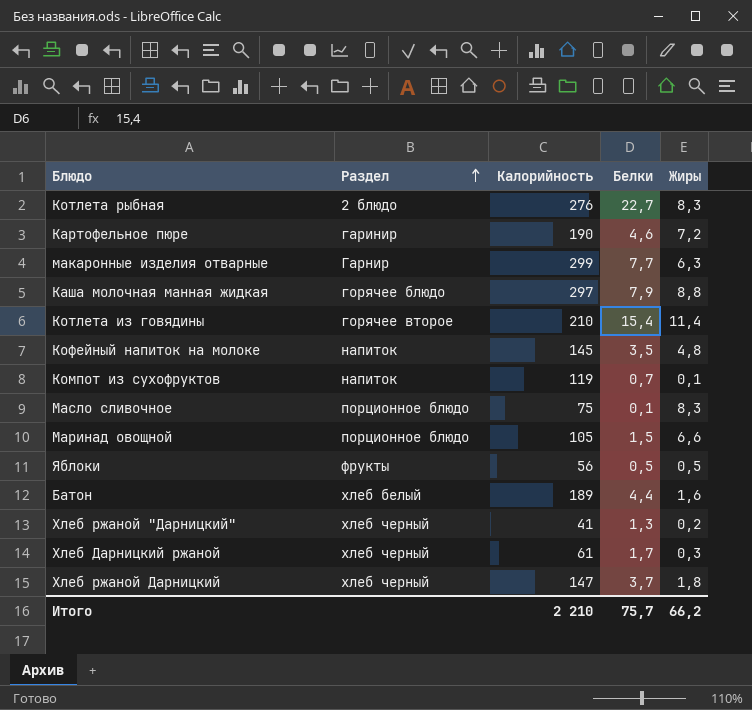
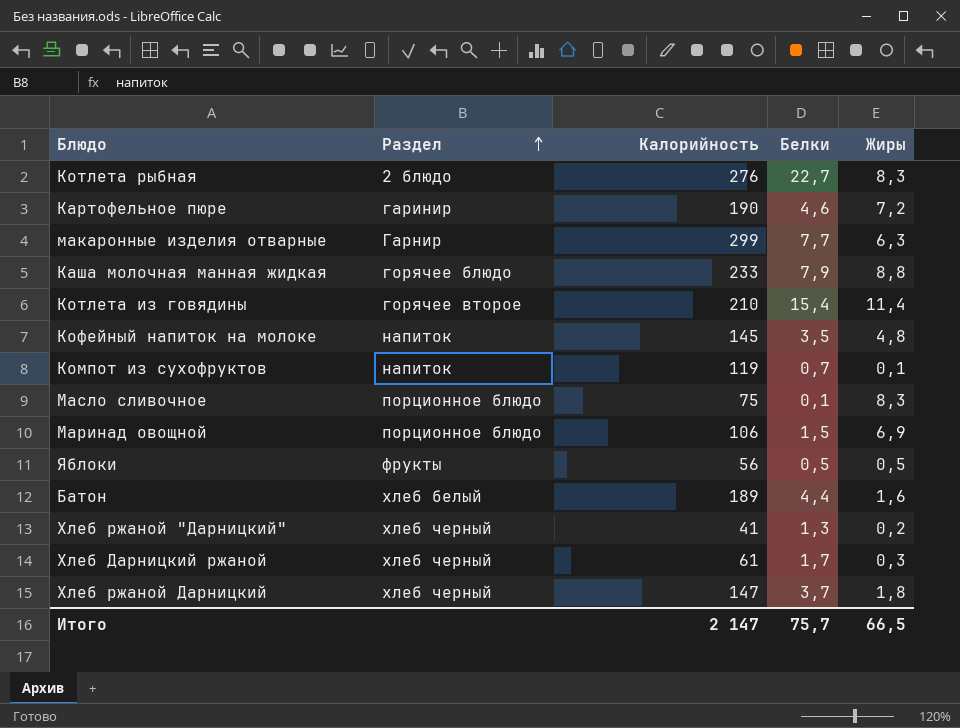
Каша молочная манная жидкая | Калорийность: 297 -> 233
Маринад овощной | Калорийность: 105 -> 106
Маринад овощной | Жиры: 6,6 -> 6,9
Итого | Калорийность: 2 210 -> 2 147
Итого | Жиры: 66,2 -> 66,5

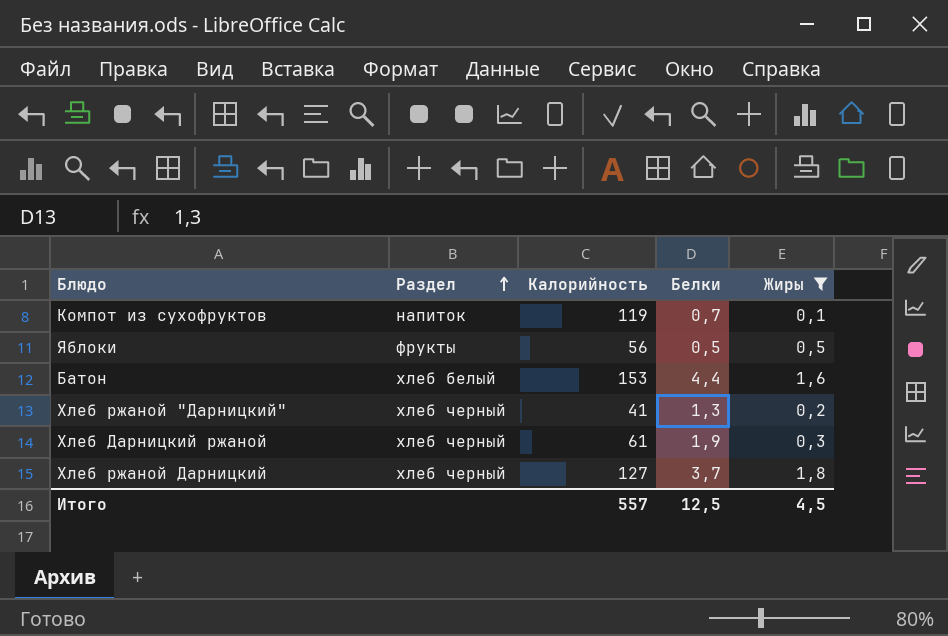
filter: none -> Жиры <= 1,8
Батон | Калорийность: 189 -> 153
Хлеб Дарницкий ржаной | Белки: 1,7 -> 1,9
Хлеб ржаной Дарницкий | Калорийность: 147 -> 127
Итого | Калорийность: 2 147 -> 557
Итого | Белки: 75,7 -> 12,5
Итого | Жиры: 66,5 -> 4,5

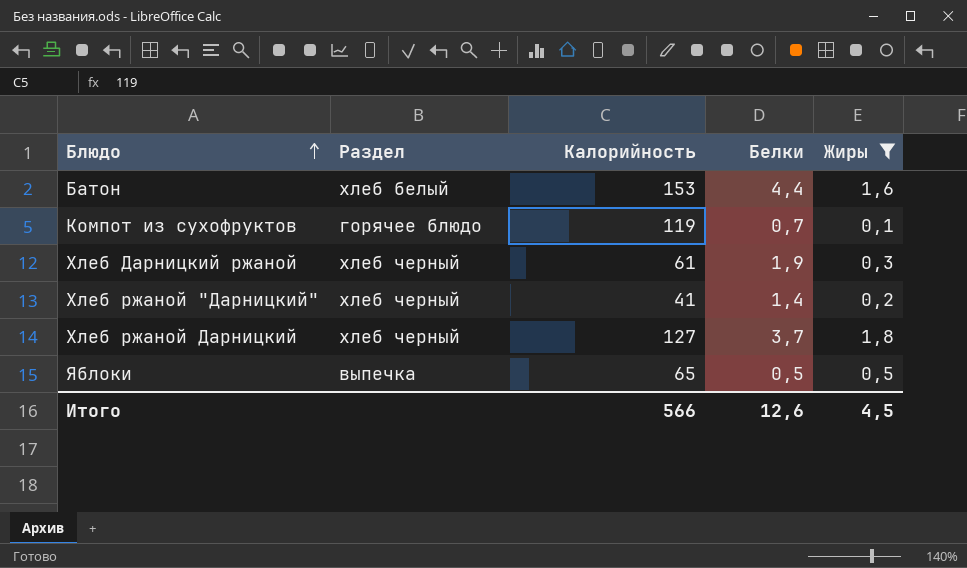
row order: Раздел ascending -> Блюдо ascending
Компот из сухофруктов | Раздел: напиток -> горячее блюдо
Хлеб ржаной "Дарницкий" | Белки: 1,3 -> 1,4
Яблоки | Раздел: фрукты -> выпечка
Яблоки | Калорийность: 56 -> 65
Итого | Калорийность: 557 -> 566
Итого | Белки: 12,5 -> 12,6

